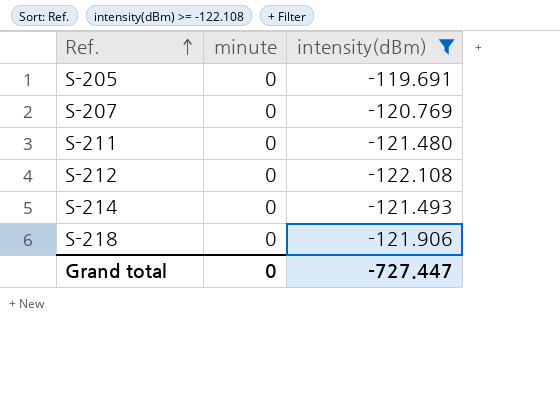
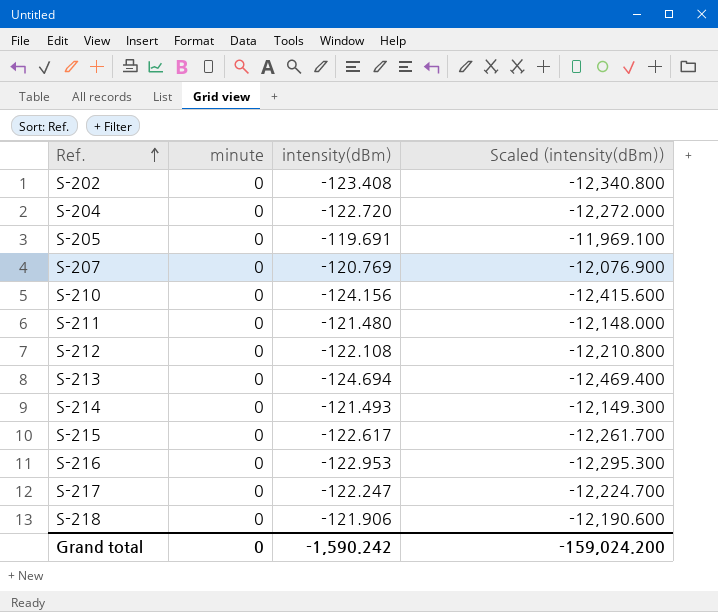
filter: intensity(dBm) >= -122.108 -> none
column Scaled (intensity(dBm)) | formula: none -> [intensity(dBm)] * 100
Grand total | intensity(dBm): -727.447 -> -1,590.242

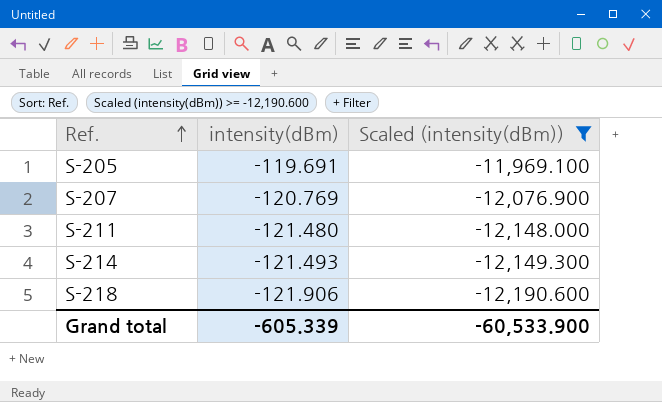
filter: none -> Scaled (intensity(dBm)) >= -12,190.600
column minute | position: 2 -> none
Grand total | intensity(dBm): -1,590.242 -> -605.339
Grand total | Scaled (intensity(dBm)): -159,024.200 -> -60,533.900

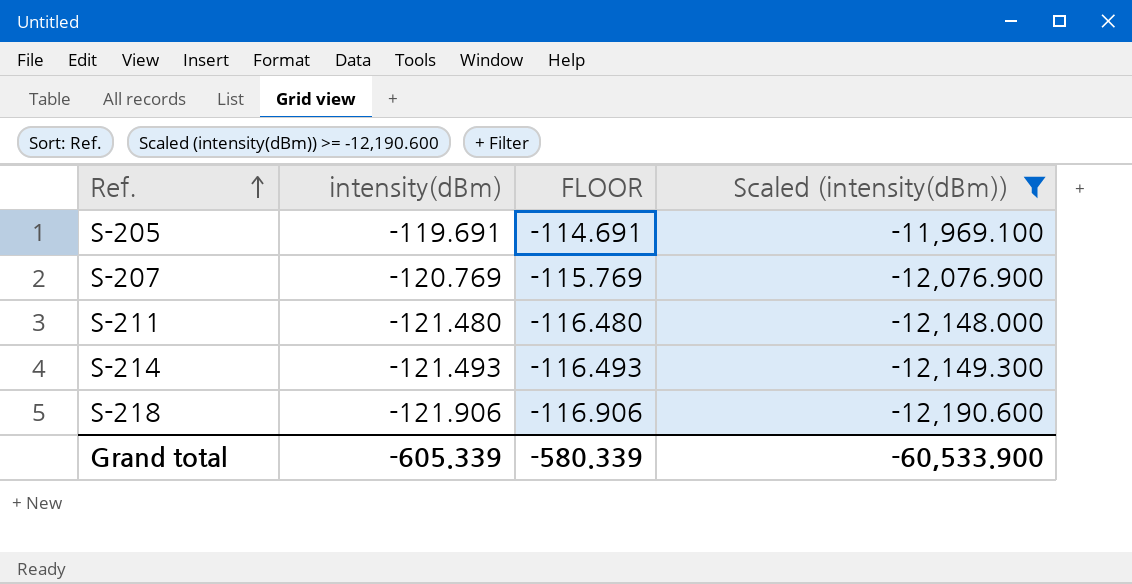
column FLOOR | formula: none -> [intensity(dBm)] + 5

